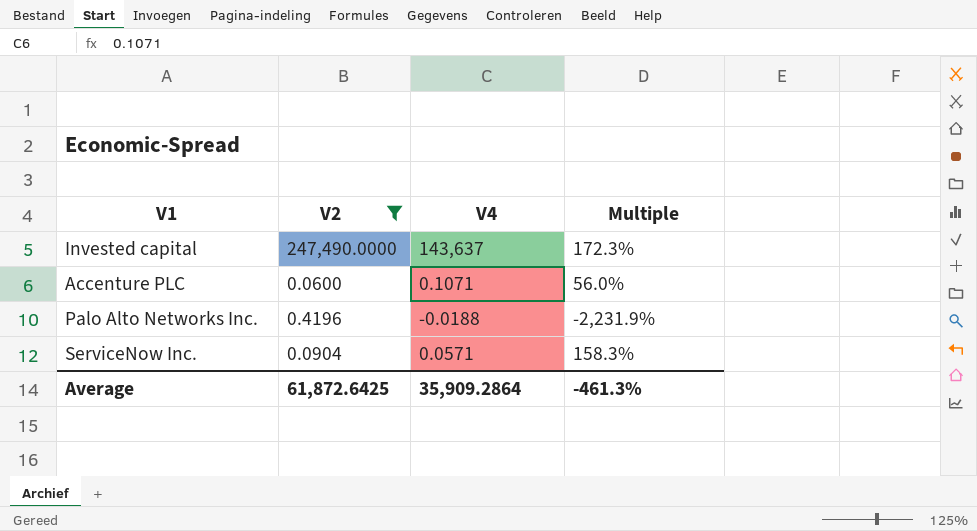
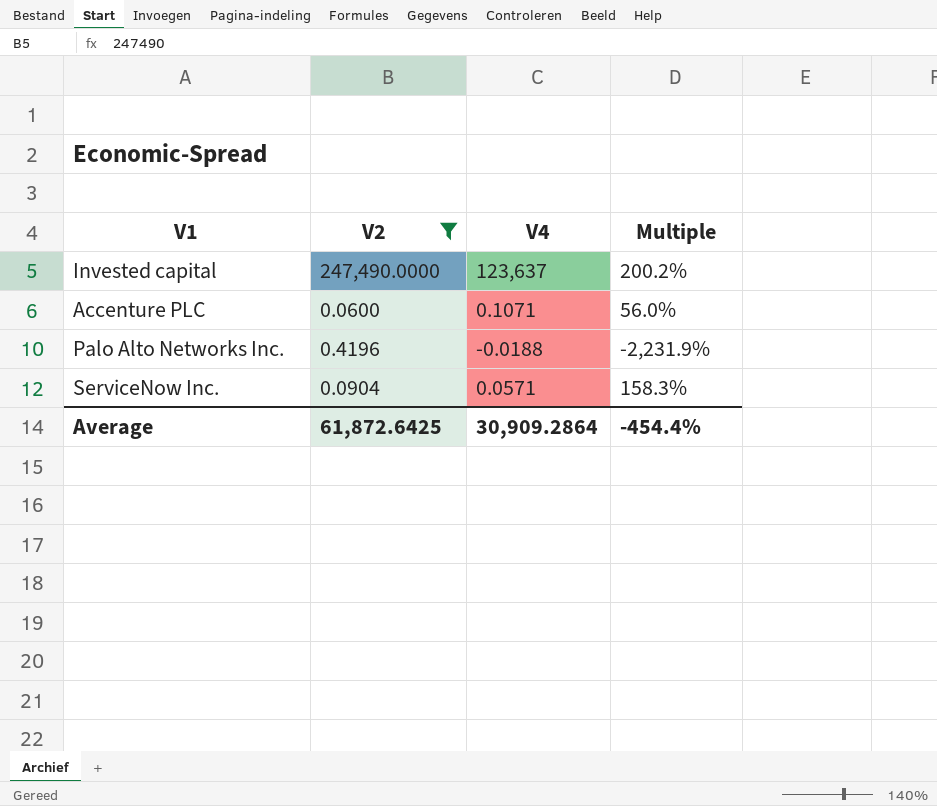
Invested capital | V4: 143,637 -> 123,637
Invested capital | Multiple: 172.3% -> 200.2%
Average | V4: 35,909.2864 -> 30,909.2864
Average | Multiple: -461.3% -> -454.4%

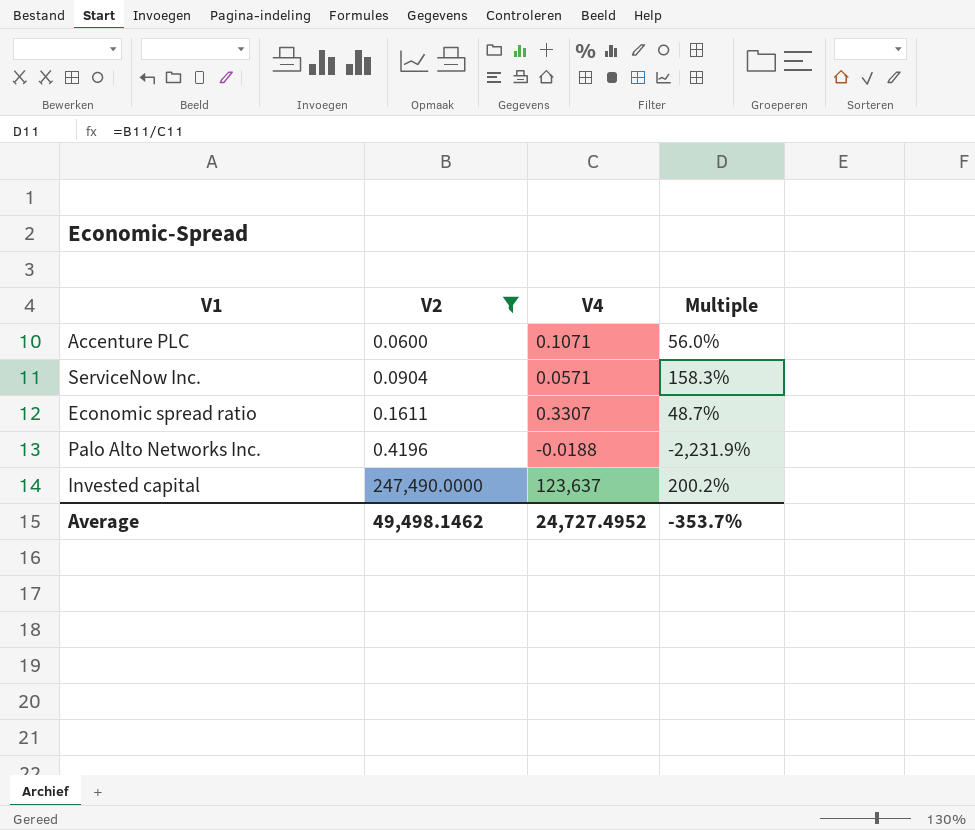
row order: none -> V2 ascending
row Economic spread ratio: none -> 0.1611 | 0.3307 | 48.7%
Average | V2: 61,872.6425 -> 49,498.1462
Average | V4: 30,909.2864 -> 24,727.4952
Average | Multiple: -454.4% -> -353.7%

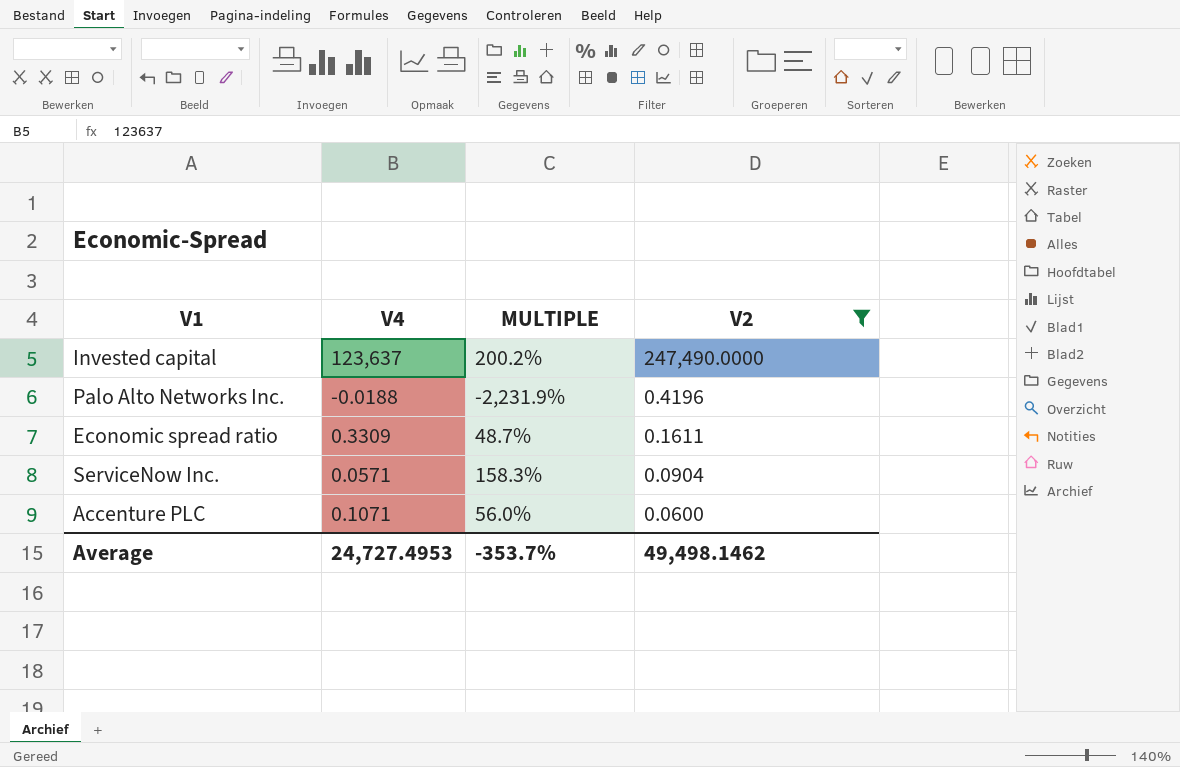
row order: V2 ascending -> V2 descending
column name: Multiple -> MULTIPLE
column V2 | position: 2 -> 4
Economic spread ratio | V4: 0.3307 -> 0.3309
Average | V4: 24,727.4952 -> 24,727.4953

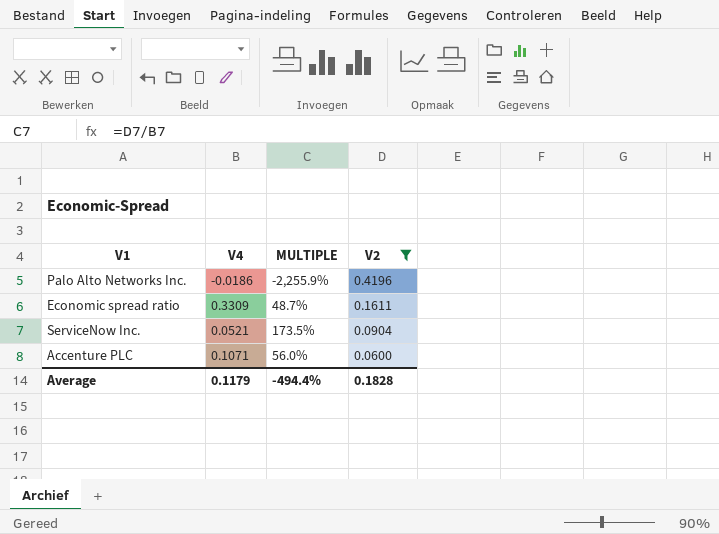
row Invested capital: 123,637 | 200.2% | 247,490.0000 -> none
Palo Alto Networks Inc. | V4: -0.0188 -> -0.0186
Palo Alto Networks Inc. | MULTIPLE: -2,231.9% -> -2,255.9%
ServiceNow Inc. | V4: 0.0571 -> 0.0521
ServiceNow Inc. | MULTIPLE: 158.3% -> 173.5%
Average | V4: 24,727.4953 -> 0.1179
Average | MULTIPLE: -353.7% -> -494.4%
Average | V2: 49,498.1462 -> 0.1828

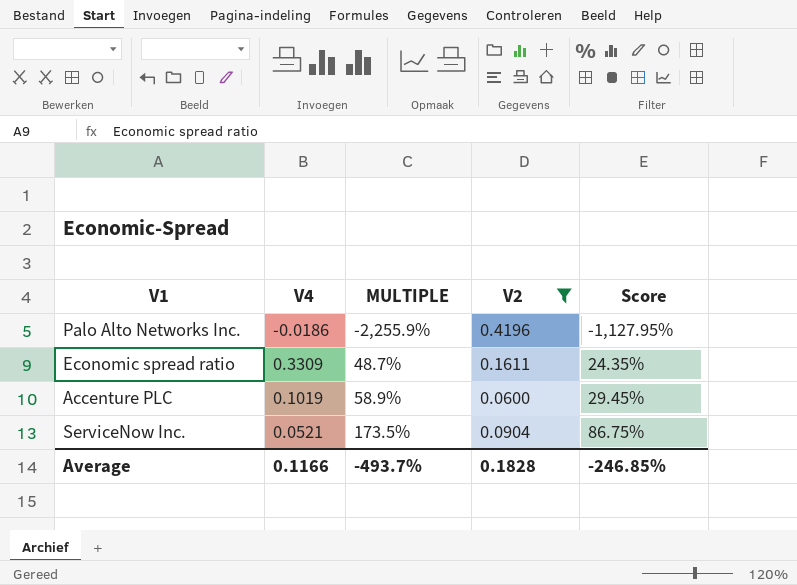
row order: V2 descending -> MULTIPLE ascending
column Score | formula: none -> [MULTIPLE] * 0.5
Accenture PLC | V4: 0.1071 -> 0.1019
Accenture PLC | MULTIPLE: 56.0% -> 58.9%
Average | V4: 0.1179 -> 0.1166
Average | MULTIPLE: -494.4% -> -493.7%

